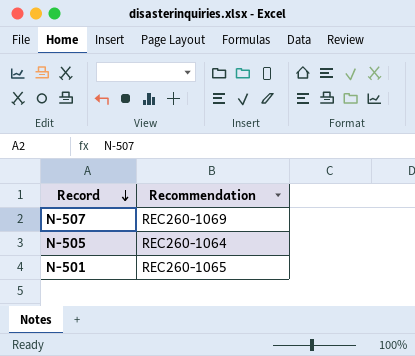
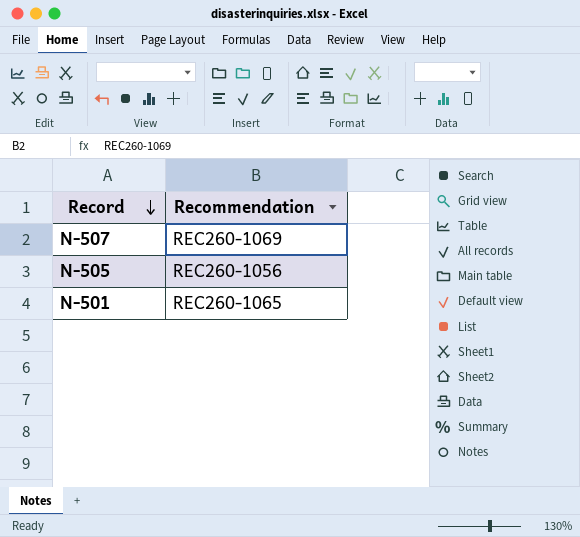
N-505 | Recommendation: REC260-1064 -> REC260-1056

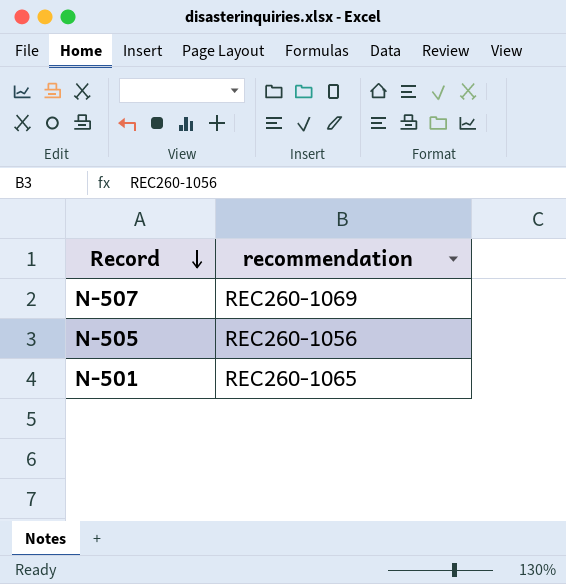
column name: Recommendation -> recommendation

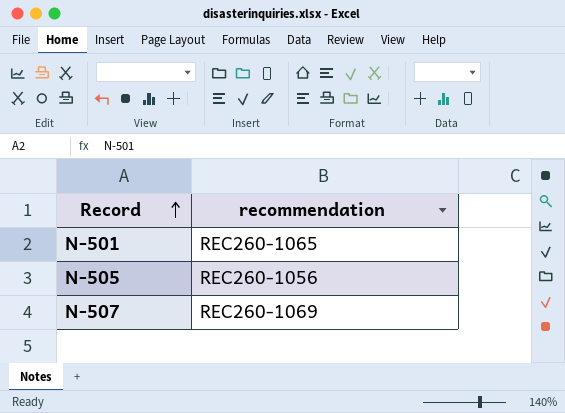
row order: Record descending -> Record ascending

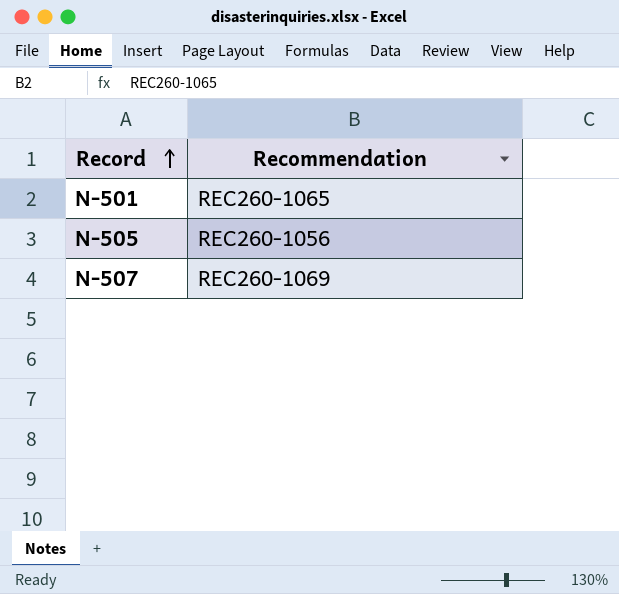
column name: recommendation -> Recommendation

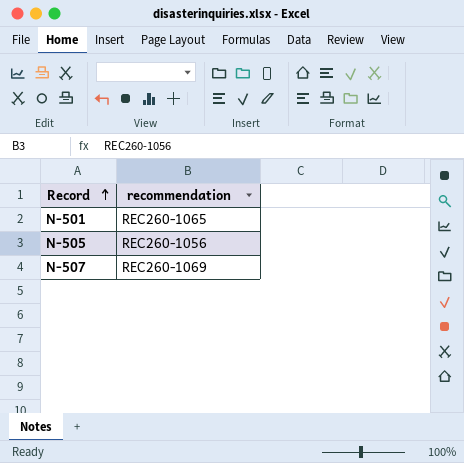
column name: Recommendation -> recommendation

